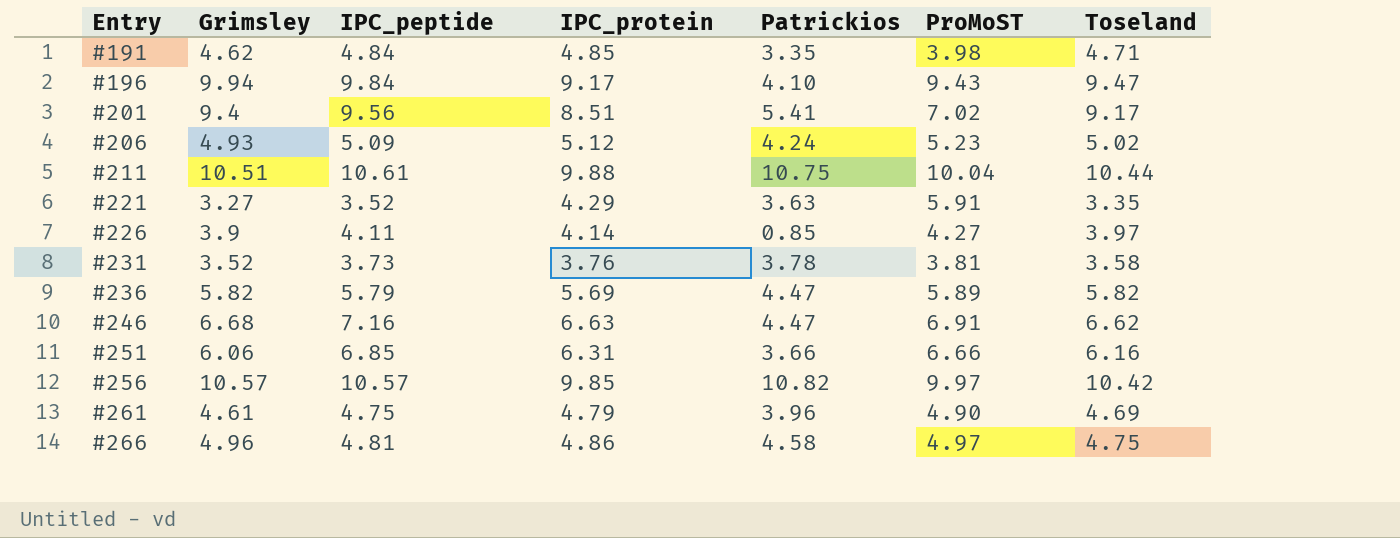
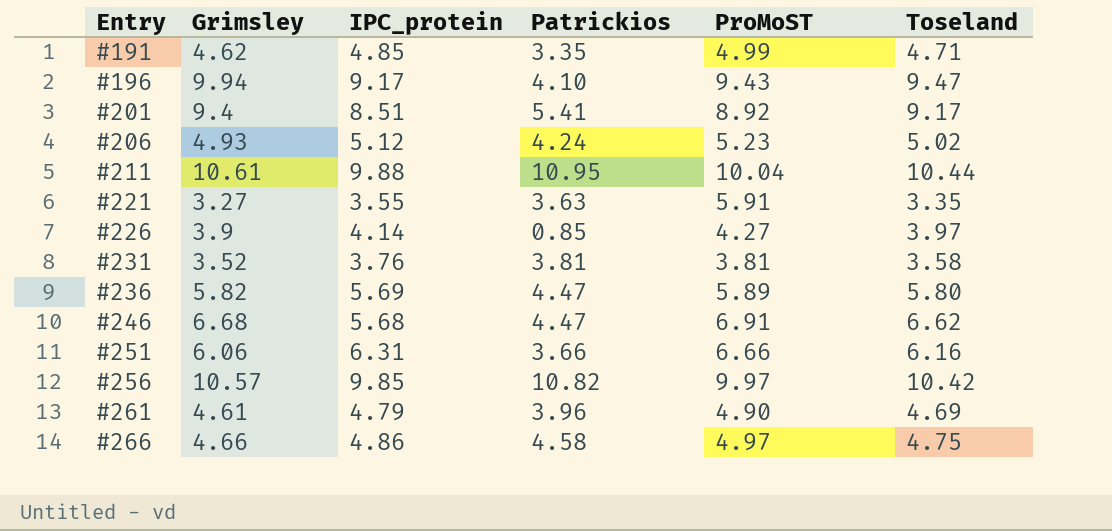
column IPC_peptide | position: 3 -> none
#191 | ProMoST: 3.98 -> 4.99
#201 | ProMoST: 7.02 -> 8.92
#211 | Grimsley: 10.51 -> 10.61
#211 | Patrickios: 10.75 -> 10.95
#221 | IPC_protein: 4.29 -> 3.55
#231 | Patrickios: 3.78 -> 3.81
#236 | Toseland: 5.82 -> 5.80
#246 | IPC_protein: 6.63 -> 5.68
#266 | Grimsley: 4.96 -> 4.66

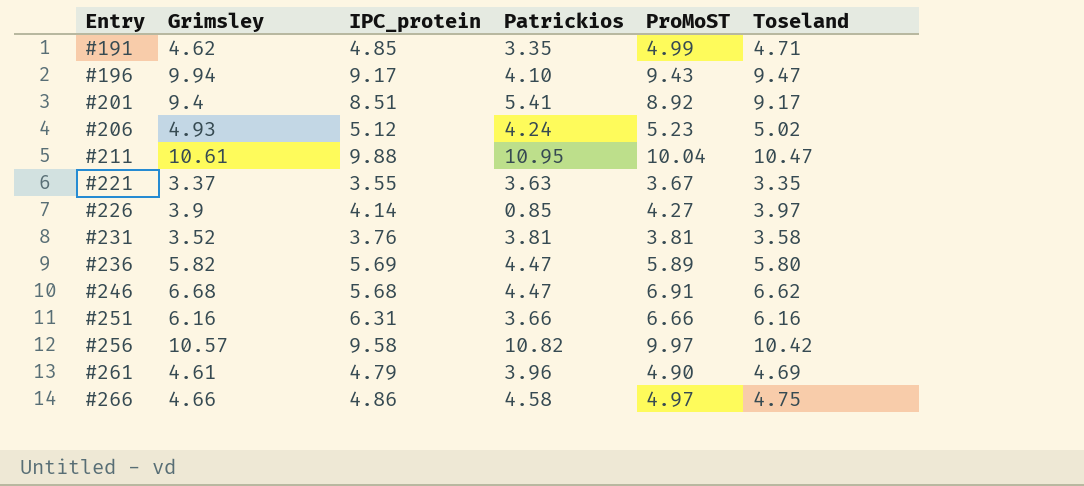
#211 | Toseland: 10.44 -> 10.47
#221 | Grimsley: 3.27 -> 3.37
#221 | ProMoST: 5.91 -> 3.67
#251 | Grimsley: 6.06 -> 6.16
#256 | IPC_protein: 9.85 -> 9.58

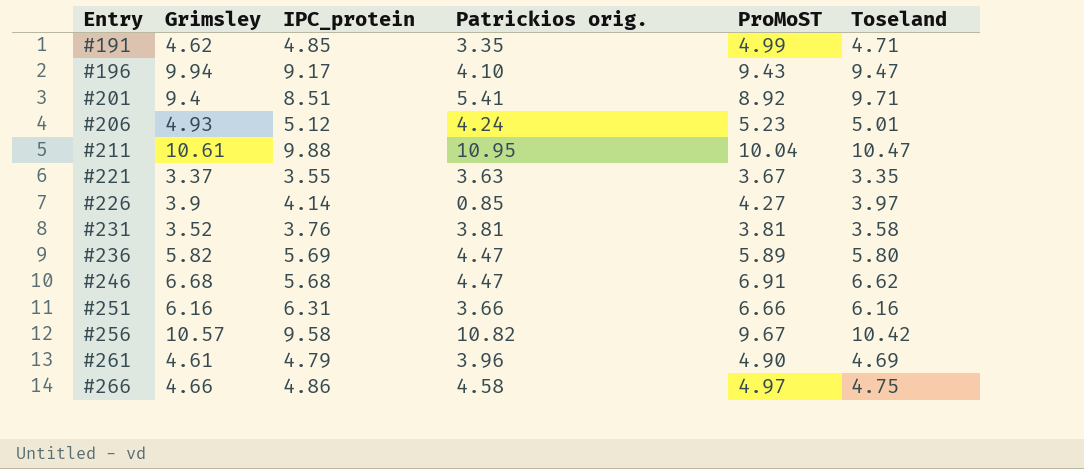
column name: Patrickios -> Patrickios orig.
#201 | Toseland: 9.17 -> 9.71
#206 | Toseland: 5.02 -> 5.01
#256 | ProMoST: 9.97 -> 9.67

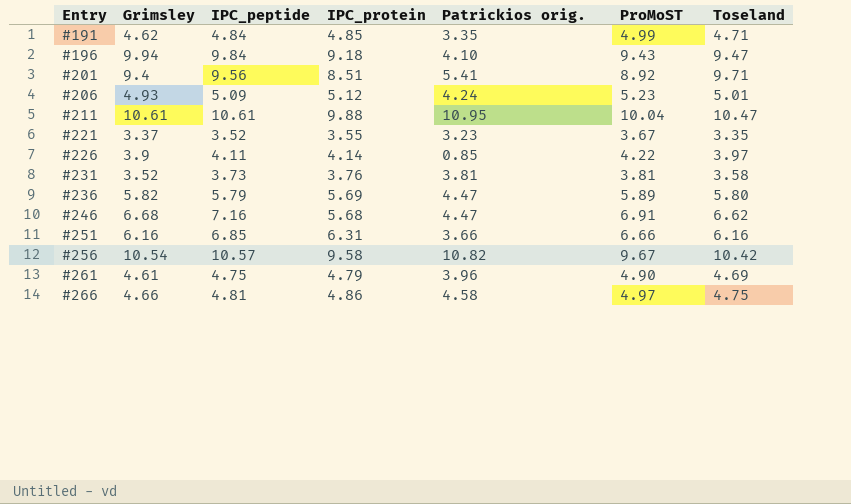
column IPC_peptide | position: none -> 3
#196 | IPC_protein: 9.17 -> 9.18
#221 | Patrickios orig.: 3.63 -> 3.23
#226 | ProMoST: 4.27 -> 4.22
#256 | Grimsley: 10.57 -> 10.54

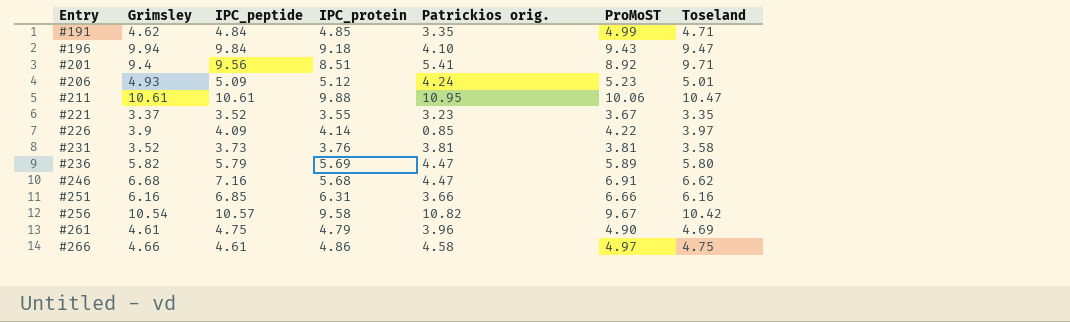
#211 | ProMoST: 10.04 -> 10.06
#226 | IPC_peptide: 4.11 -> 4.09
#266 | IPC_peptide: 4.81 -> 4.61

